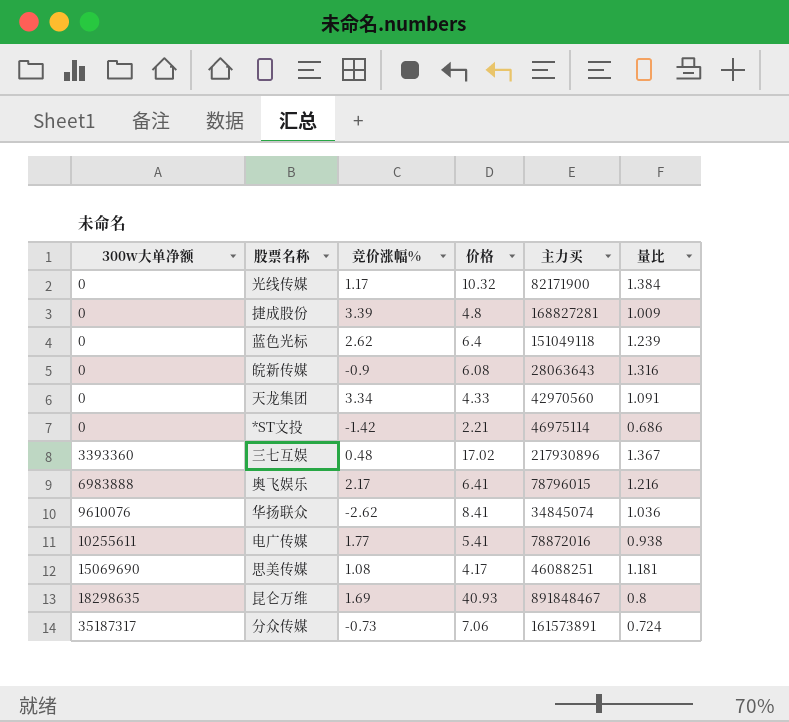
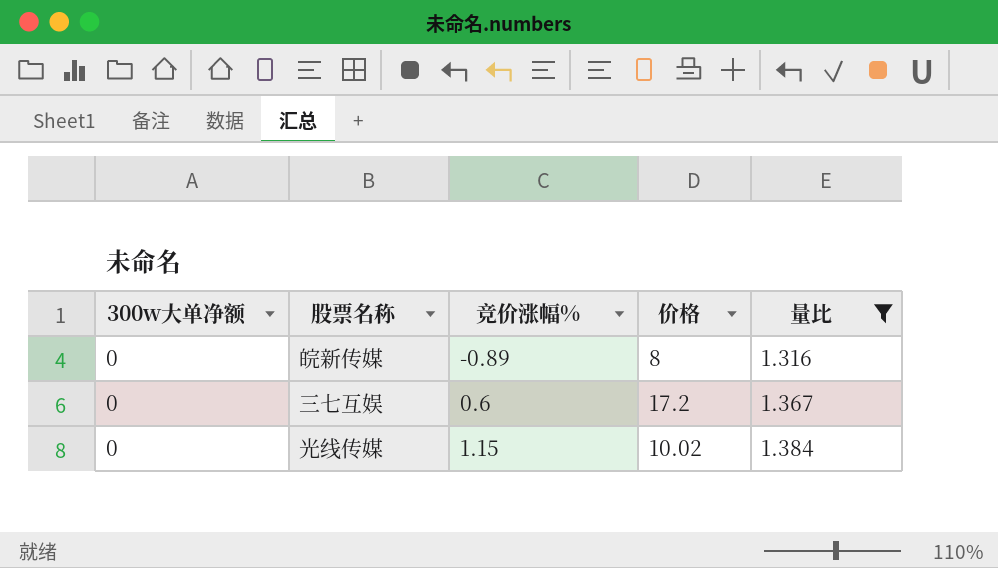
filter: none -> 量比 >= 1.316
row order: 300w大单净额 ascending -> 竞价涨幅% ascending
column 主力买 | position: 5 -> none
皖新传媒 | 竞价涨幅%: -0.9 -> -0.89
皖新传媒 | 价格: 6.08 -> 8
三七互娱 | 300w大单净额: 3393360 -> 0
三七互娱 | 竞价涨幅%: 0.48 -> 0.6
三七互娱 | 价格: 17.02 -> 17.2
光线传媒 | 竞价涨幅%: 1.17 -> 1.15
光线传媒 | 价格: 10.32 -> 10.02

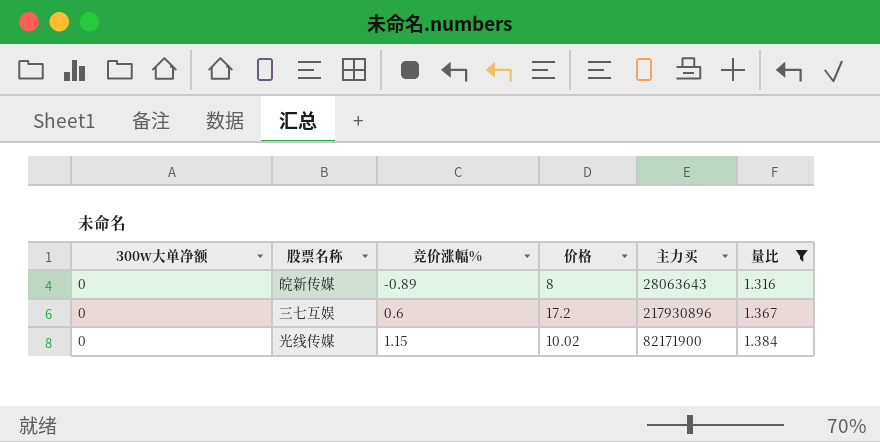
column 主力买 | position: none -> 5

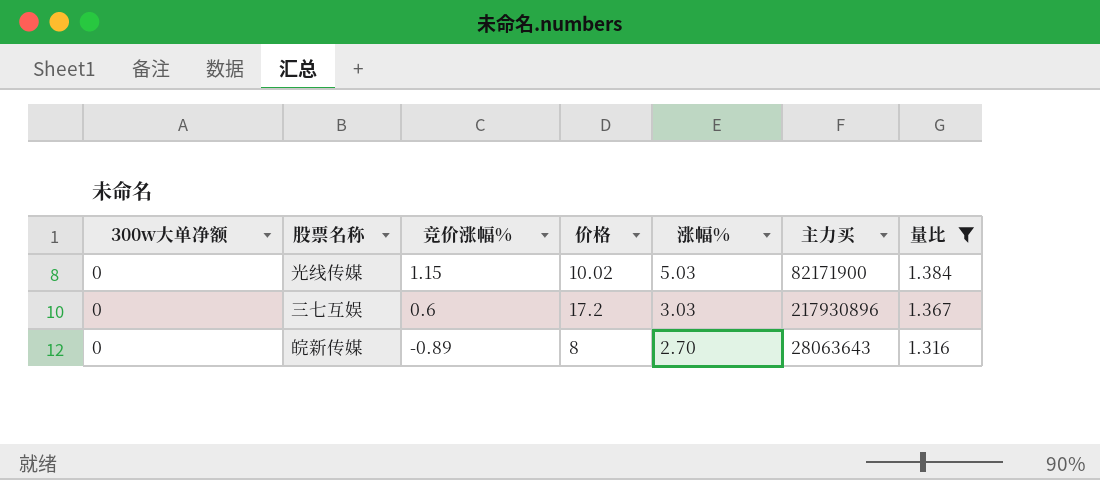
row order: 竞价涨幅% ascending -> 竞价涨幅% descending
column 涨幅% | position: none -> 5

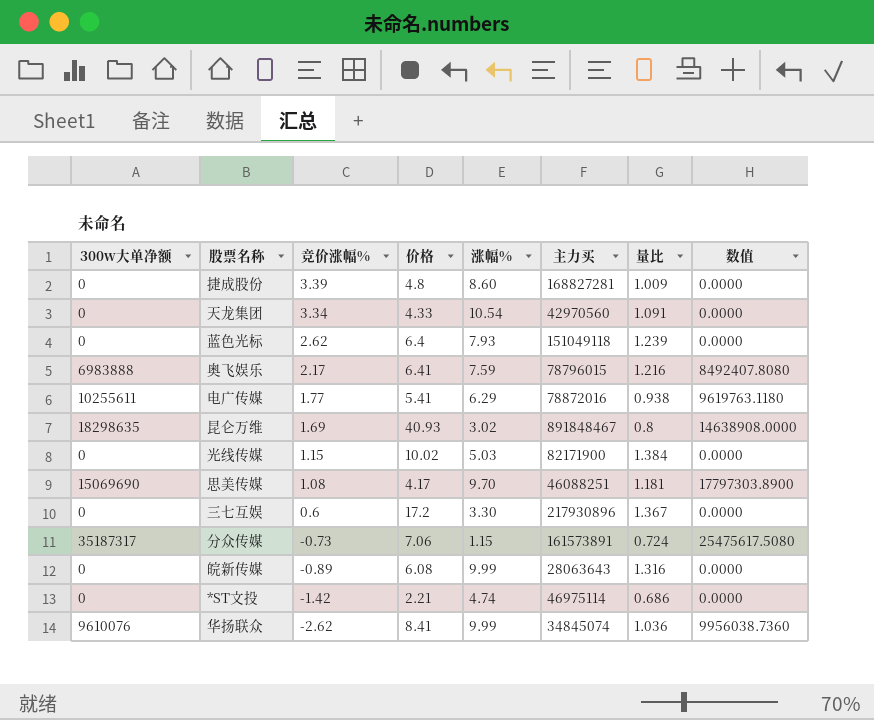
filter: 量比 >= 1.316 -> none
column 数值 | formula: none -> [300w大单净额] * [量比]
三七互娱 | 涨幅%: 3.03 -> 3.30
皖新传媒 | 价格: 8 -> 6.08
皖新传媒 | 涨幅%: 2.70 -> 9.99

